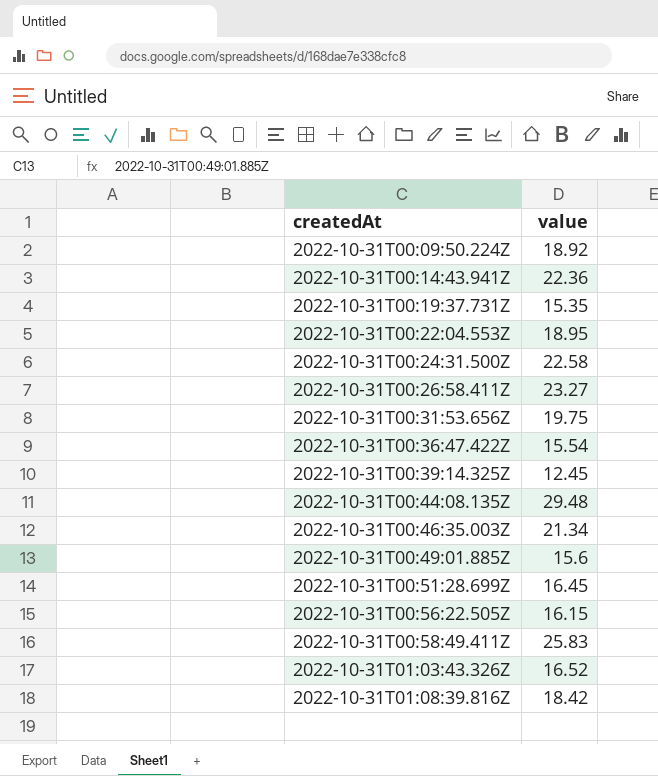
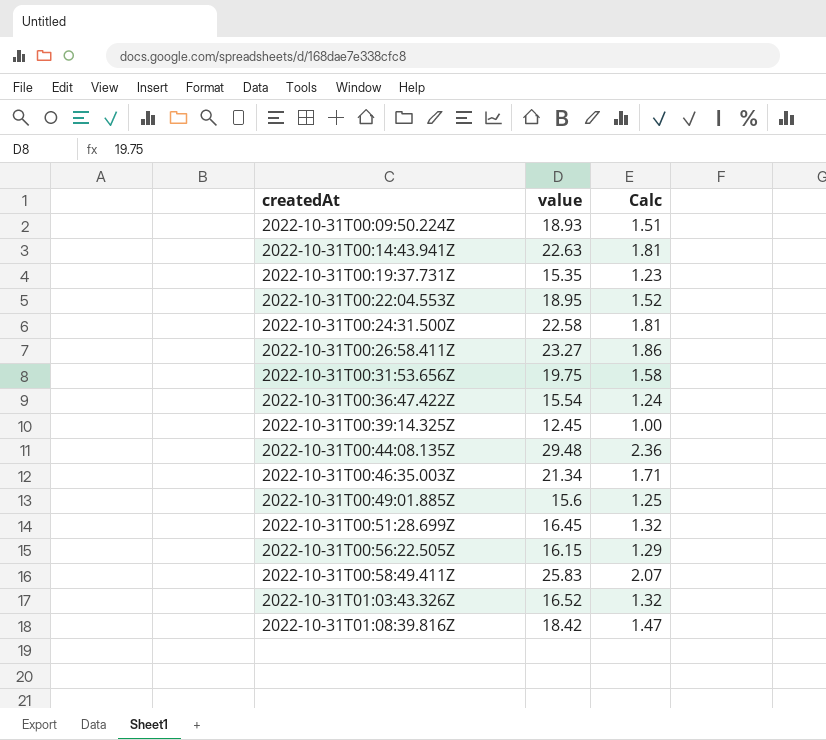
column Calc | formula: none -> [value] * 0.08
2022-10-31T00:09:50.224Z | value: 18.92 -> 18.93
2022-10-31T00:14:43.941Z | value: 22.36 -> 22.63

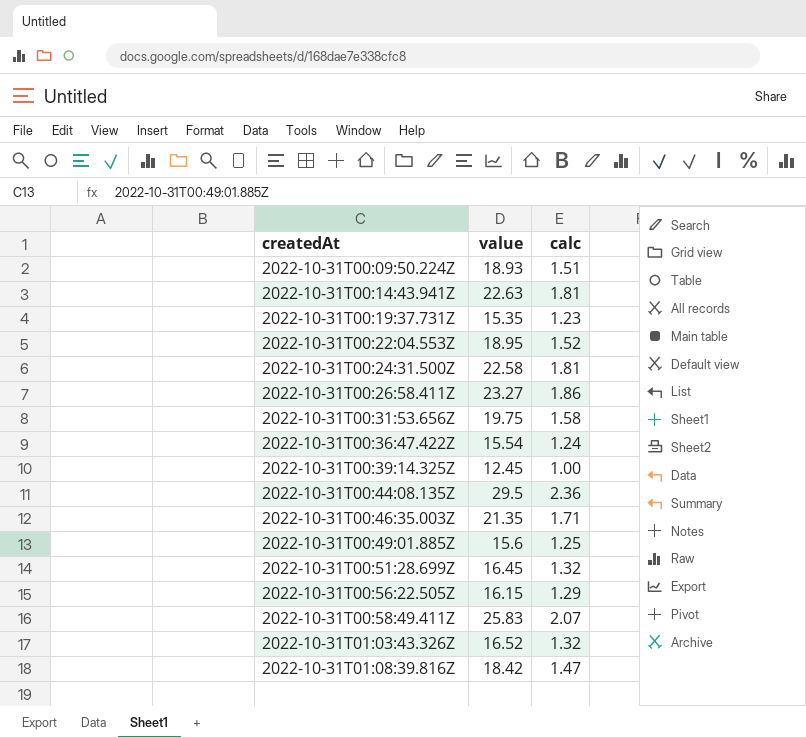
column name: Calc -> calc
2022-10-31T00:44:08.135Z | value: 29.48 -> 29.5
2022-10-31T00:46:35.003Z | value: 21.34 -> 21.35

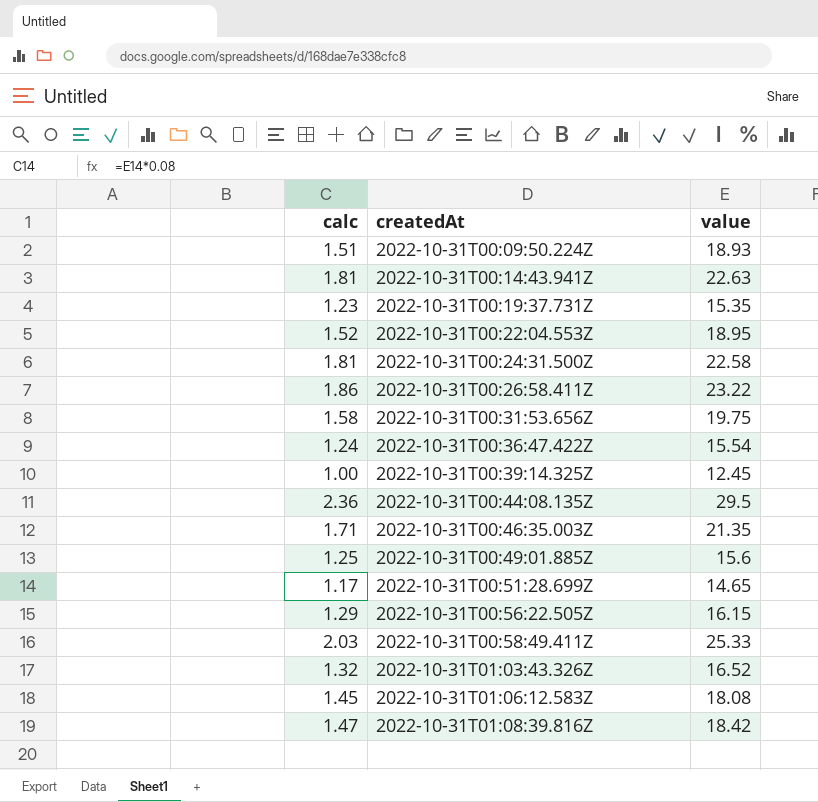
column calc | position: 3 -> 1
2022-10-31T00:26:58.411Z | value: 23.27 -> 23.22
2022-10-31T00:51:28.699Z | calc: 1.32 -> 1.17
2022-10-31T00:51:28.699Z | value: 16.45 -> 14.65
2022-10-31T00:58:49.411Z | calc: 2.07 -> 2.03
2022-10-31T00:58:49.411Z | value: 25.83 -> 25.33
row 2022-10-31T01:06:12.583Z: none -> 1.45 | 18.08

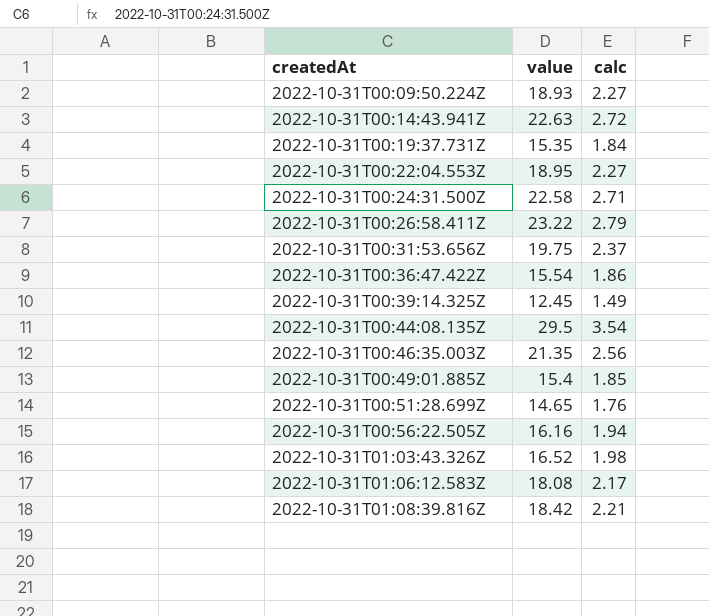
column calc | formula: [value] * 0.08 -> [value] * 0.12
column calc | position: 1 -> 3
row 2022-10-31T00:58:49.411Z: 2.03 | 25.33 -> none
2022-10-31T00:49:01.885Z | value: 15.6 -> 15.4
2022-10-31T00:56:22.505Z | value: 16.15 -> 16.16

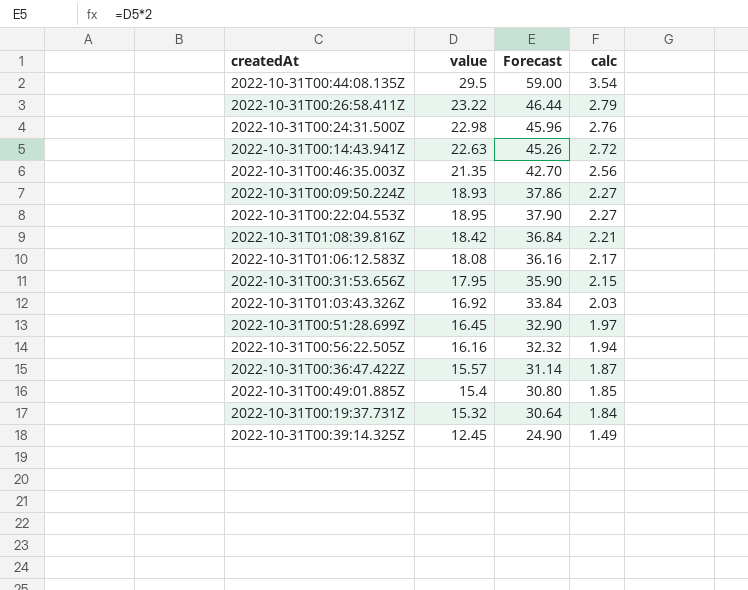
row order: createdAt ascending -> calc descending
column Forecast | formula: none -> [value] * 2
2022-10-31T00:24:31.500Z | value: 22.58 -> 22.98
2022-10-31T00:24:31.500Z | calc: 2.71 -> 2.76
2022-10-31T00:31:53.656Z | value: 19.75 -> 17.95
2022-10-31T00:31:53.656Z | calc: 2.37 -> 2.15
2022-10-31T01:03:43.326Z | value: 16.52 -> 16.92
2022-10-31T01:03:43.326Z | calc: 1.98 -> 2.03
2022-10-31T00:51:28.699Z | value: 14.65 -> 16.45
2022-10-31T00:51:28.699Z | calc: 1.76 -> 1.97
2022-10-31T00:36:47.422Z | value: 15.54 -> 15.57
2022-10-31T00:36:47.422Z | calc: 1.86 -> 1.87
2022-10-31T00:19:37.731Z | value: 15.35 -> 15.32

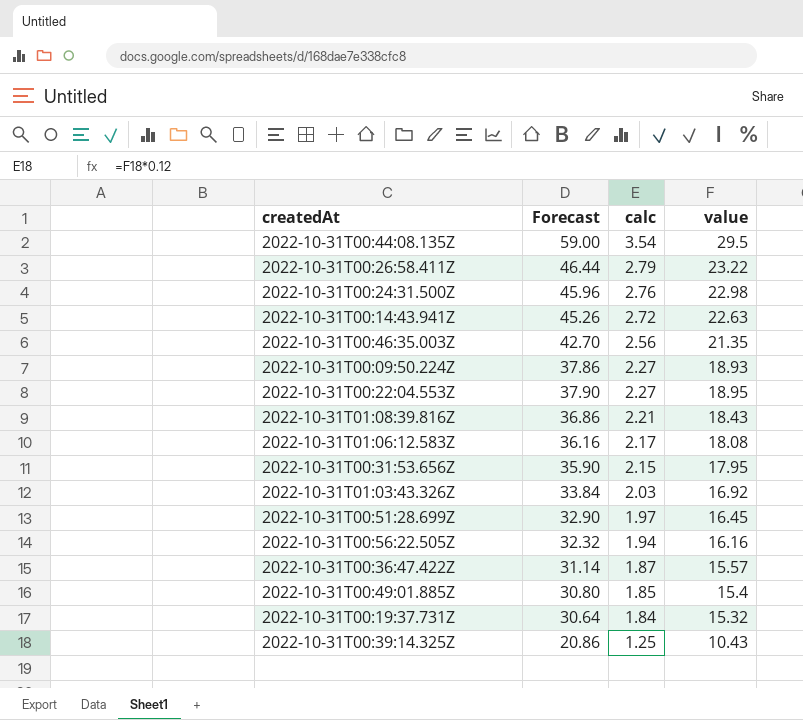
column value | position: 2 -> 4
2022-10-31T01:08:39.816Z | Forecast: 36.84 -> 36.86
2022-10-31T01:08:39.816Z | value: 18.42 -> 18.43
2022-10-31T00:39:14.325Z | Forecast: 24.90 -> 20.86
2022-10-31T00:39:14.325Z | calc: 1.49 -> 1.25
2022-10-31T00:39:14.325Z | value: 12.45 -> 10.43

